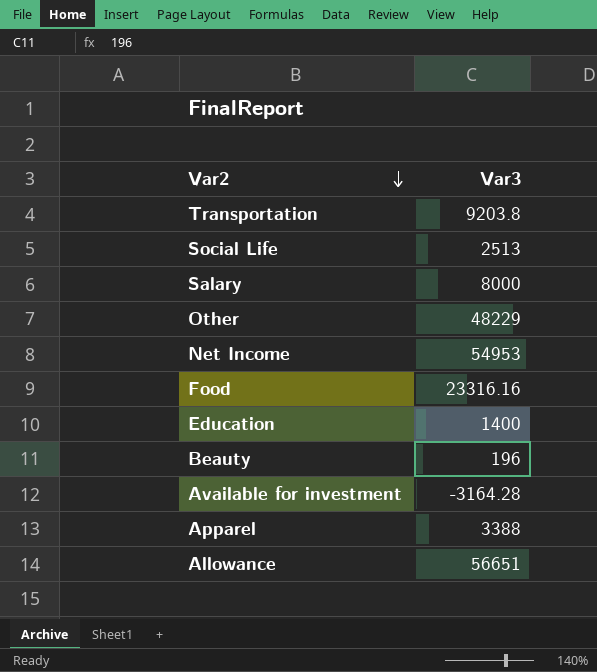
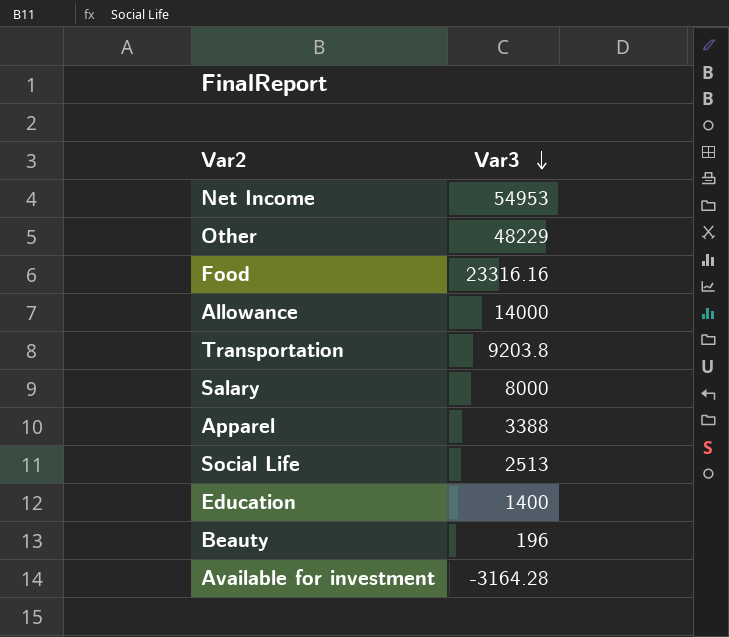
row order: Var2 descending -> Var3 descending
Allowance | Var3: 56651 -> 14000

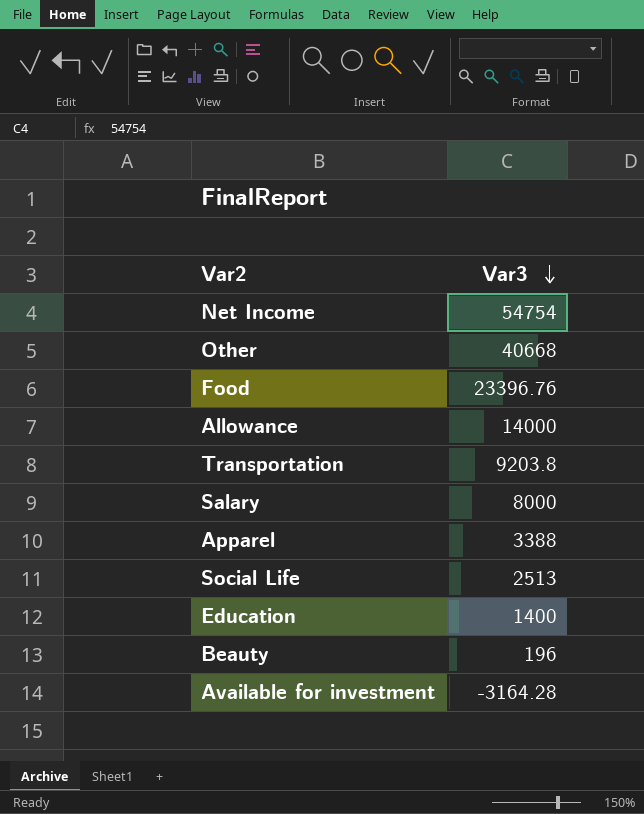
Net Income | Var3: 54953 -> 54754
Other | Var3: 48229 -> 40668
Food | Var3: 23316.16 -> 23396.76

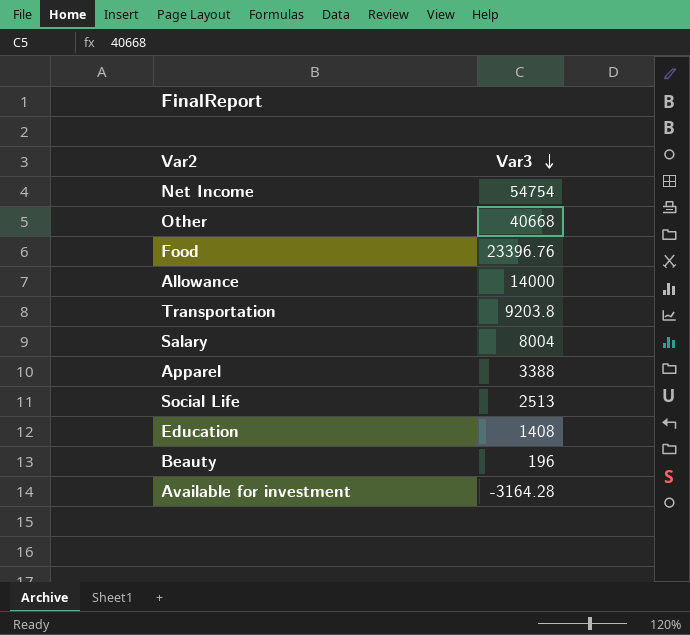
Salary | Var3: 8000 -> 8004
Education | Var3: 1400 -> 1408

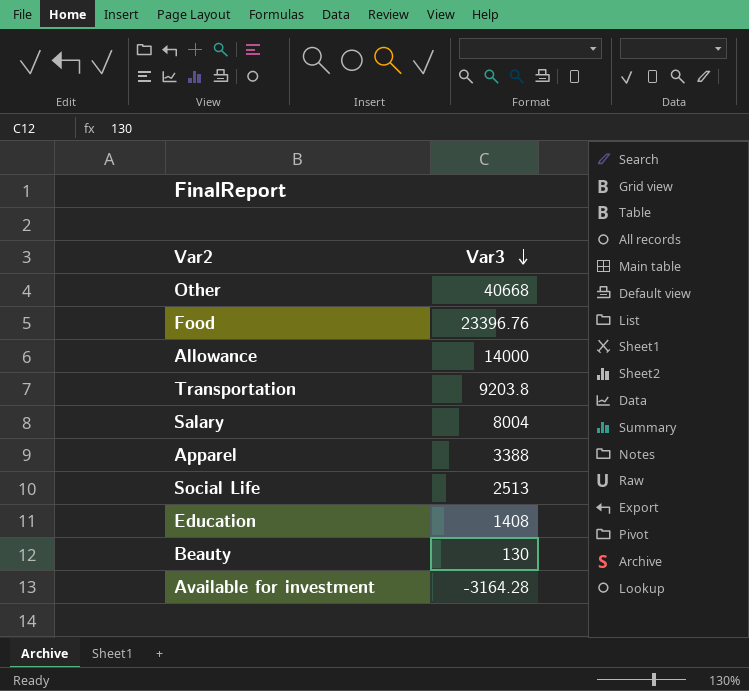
row Net Income: 54754 -> none
Beauty | Var3: 196 -> 130

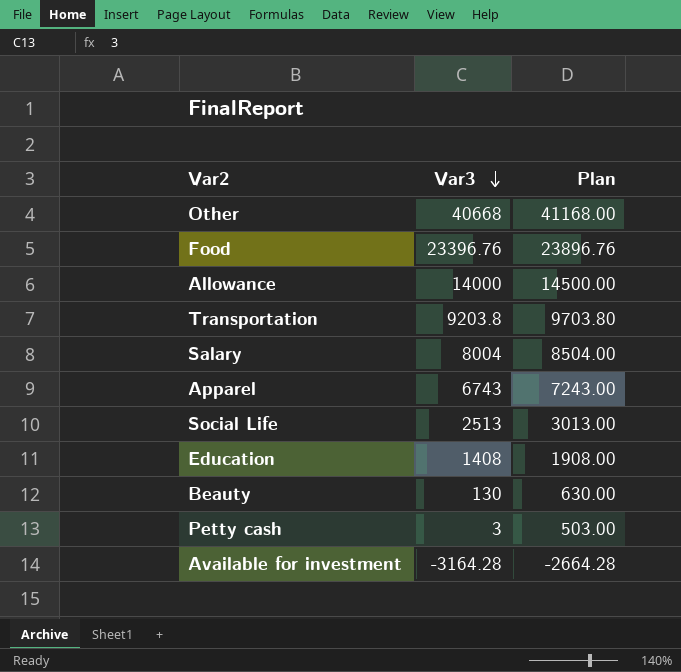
column Plan | formula: none -> [Var3] + 500
Apparel | Var3: 3388 -> 6743
row Petty cash: none -> 3 | 503.00

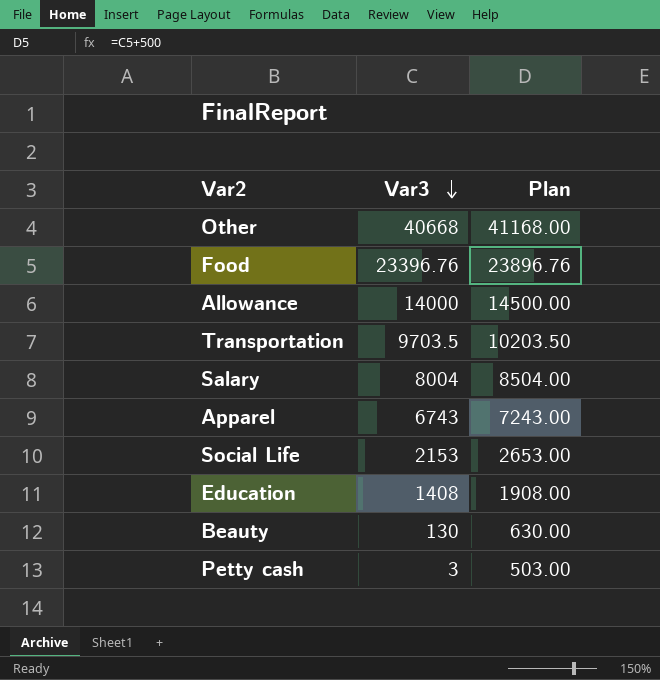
row Available for investment: -3164.28 | -2664.28 -> none
Transportation | Var3: 9203.8 -> 9703.5
Transportation | Plan: 9703.80 -> 10203.50
Social Life | Var3: 2513 -> 2153
Social Life | Plan: 3013.00 -> 2653.00

